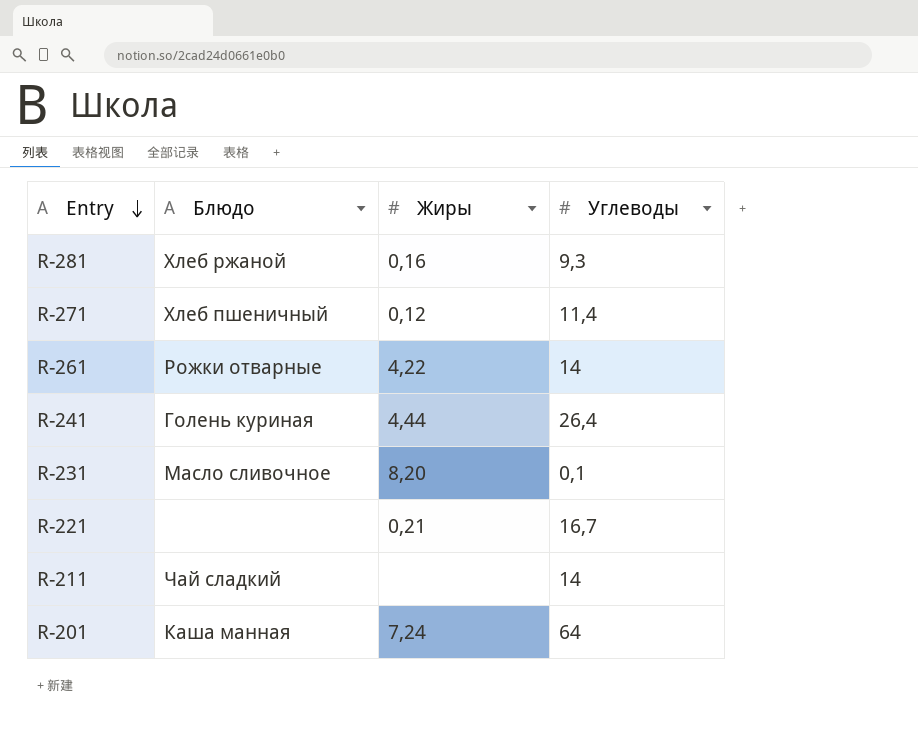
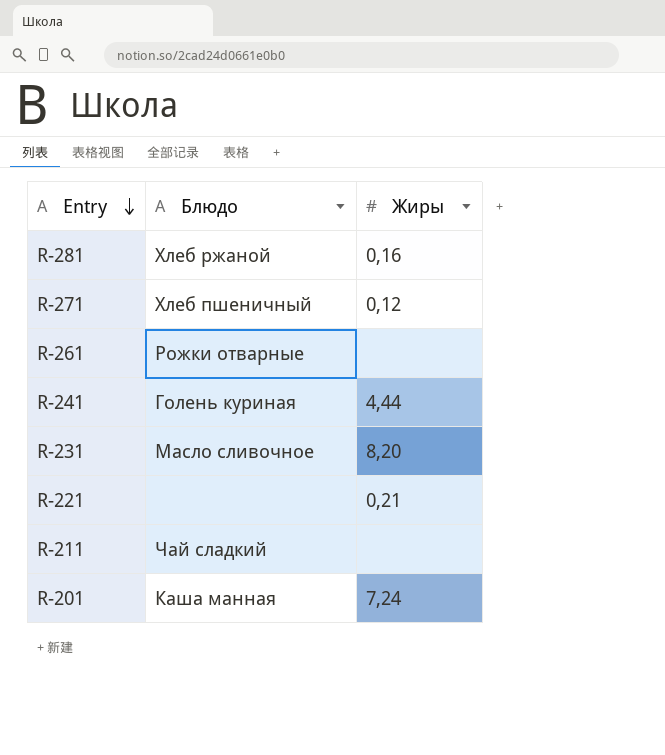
column Углеводы | position: 4 -> none
R-261 | Жиры: 4,22 -> none

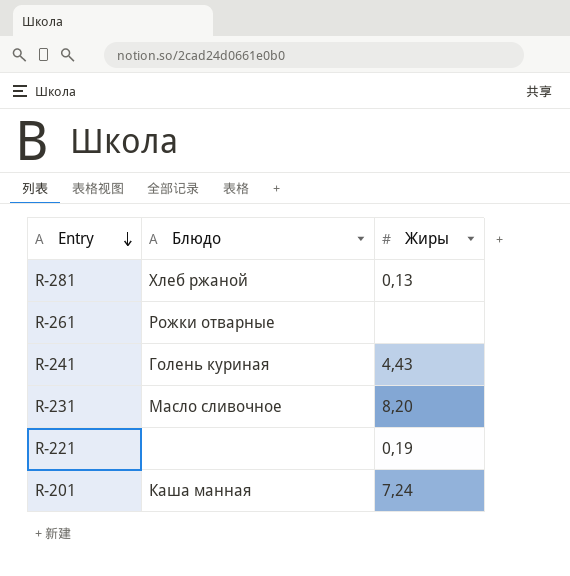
row R-271: Хлеб пшеничный | 0,12 -> none
row R-211: Чай сладкий | none -> none
R-281 | Жиры: 0,16 -> 0,13
R-241 | Жиры: 4,44 -> 4,43
R-221 | Жиры: 0,21 -> 0,19

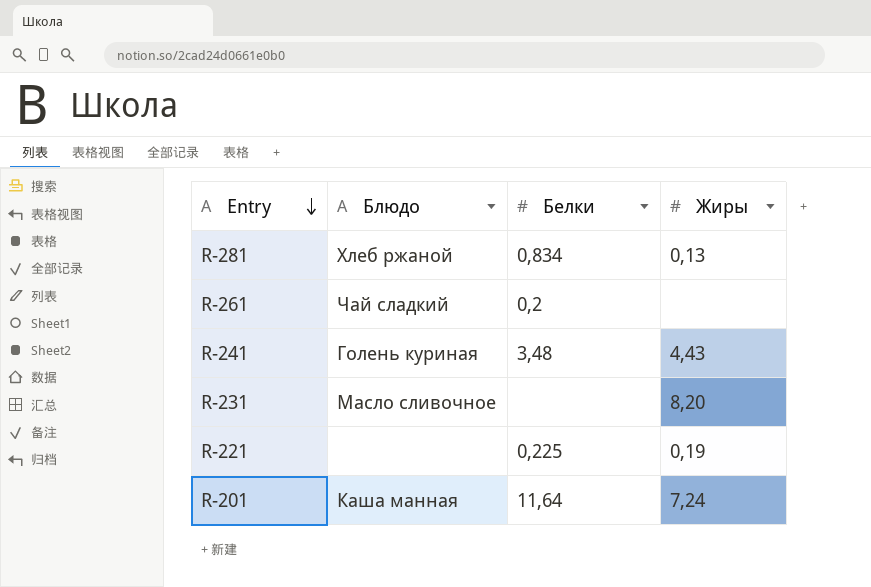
column Белки | position: none -> 3
R-261 | Блюдо: Рожки отварные -> Чай сладкий

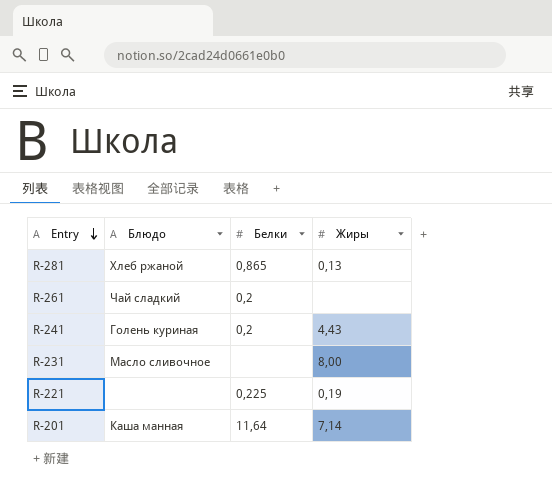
R-281 | Белки: 0,834 -> 0,865
R-241 | Белки: 3,48 -> 0,2
R-231 | Жиры: 8,20 -> 8,00
R-201 | Жиры: 7,24 -> 7,14

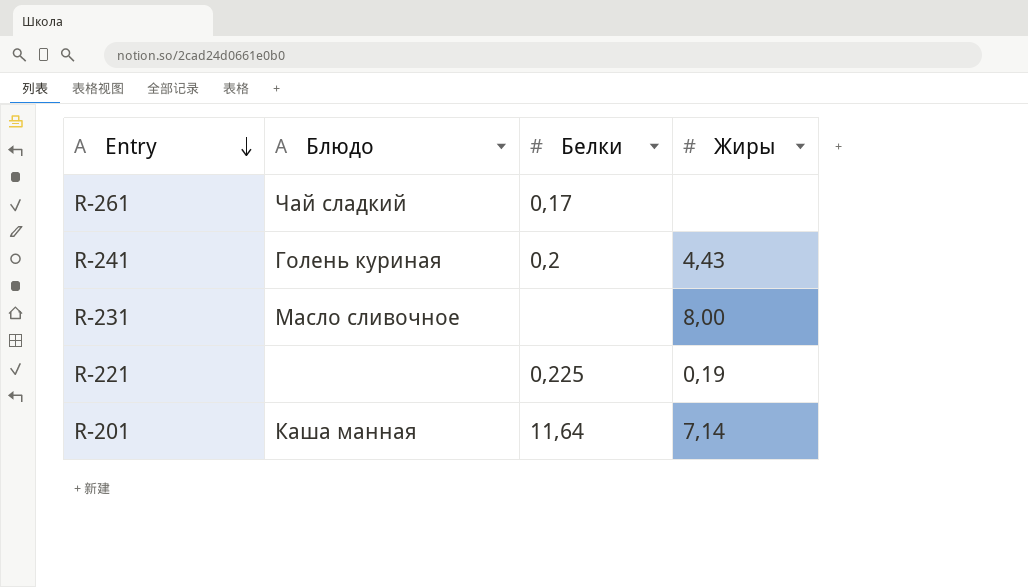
row R-281: Хлеб ржаной | 0,865 | 0,13 -> none
R-261 | Белки: 0,2 -> 0,17

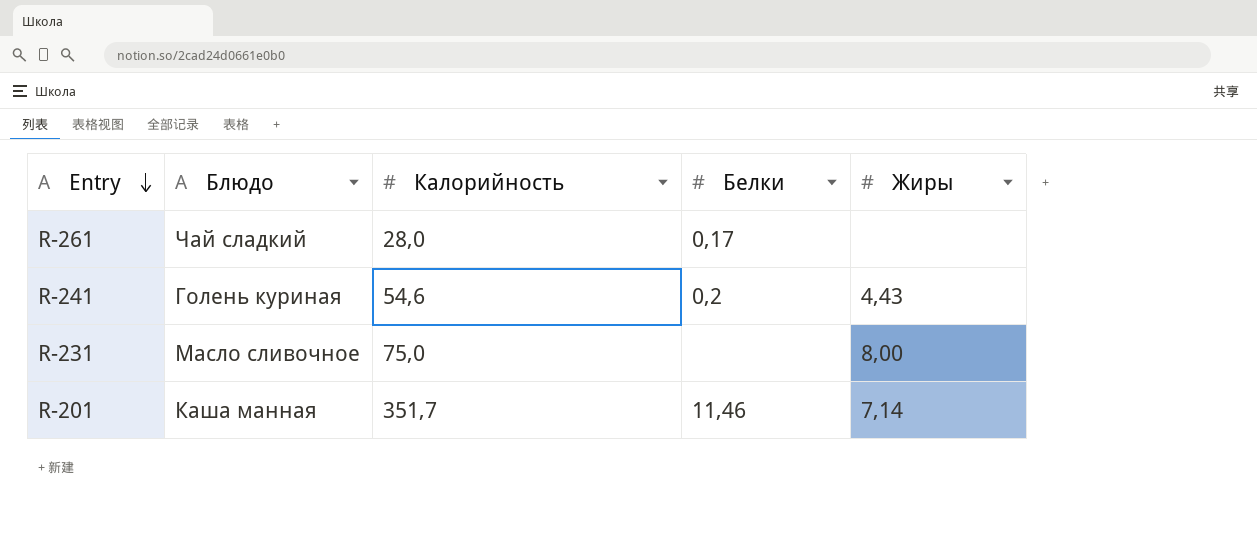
column Калорийность | position: none -> 3
row R-221: none | 0,225 | 0,19 -> none
R-201 | Белки: 11,64 -> 11,46

